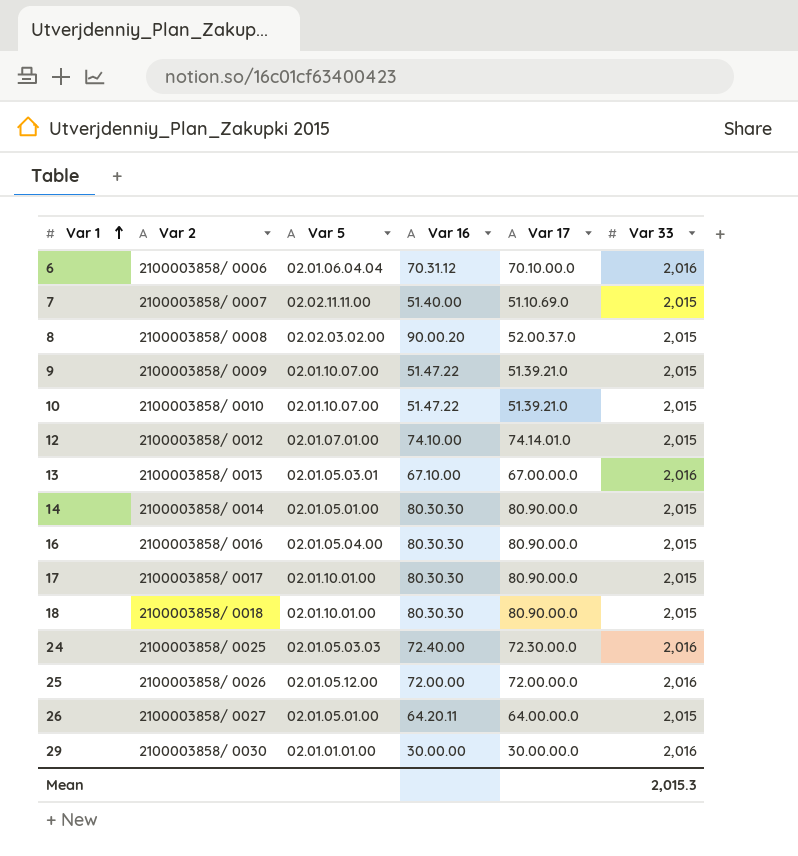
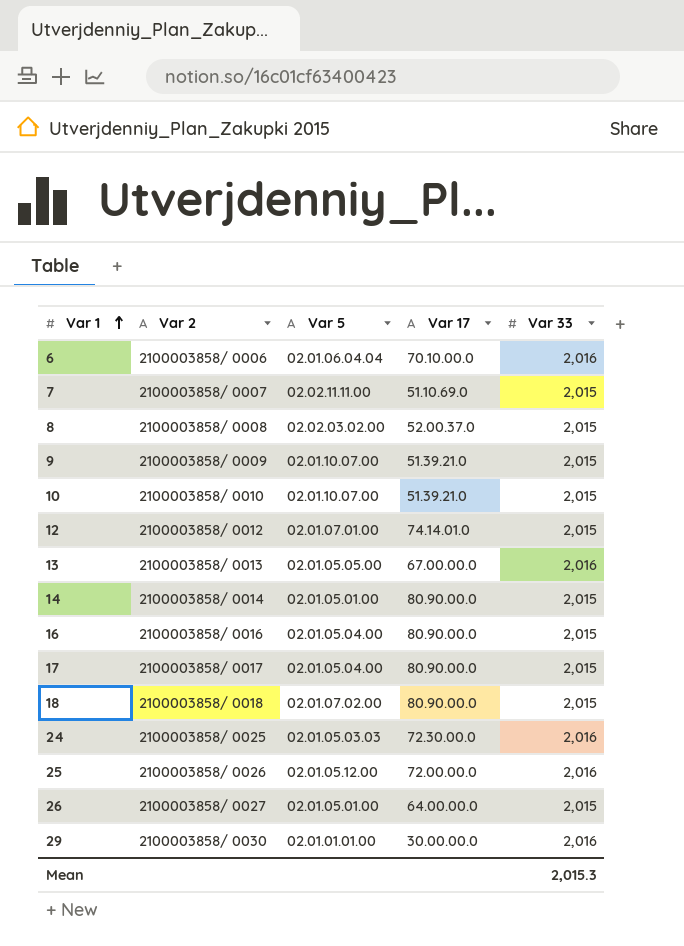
column Var 16 | position: 4 -> none
13 | Var 5: 02.01.05.03.01 -> 02.01.05.05.00
17 | Var 5: 02.01.10.01.00 -> 02.01.05.04.00
18 | Var 5: 02.01.10.01.00 -> 02.01.07.02.00

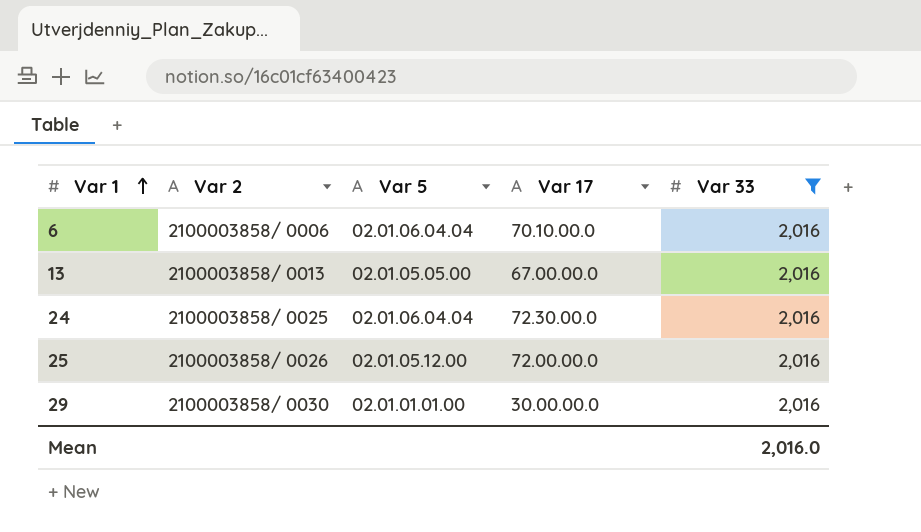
filter: none -> Var 33 = 2,016
24 | Var 5: 02.01.05.03.03 -> 02.01.06.04.04
Mean | Var 33: 2,015.3 -> 2,016.0

